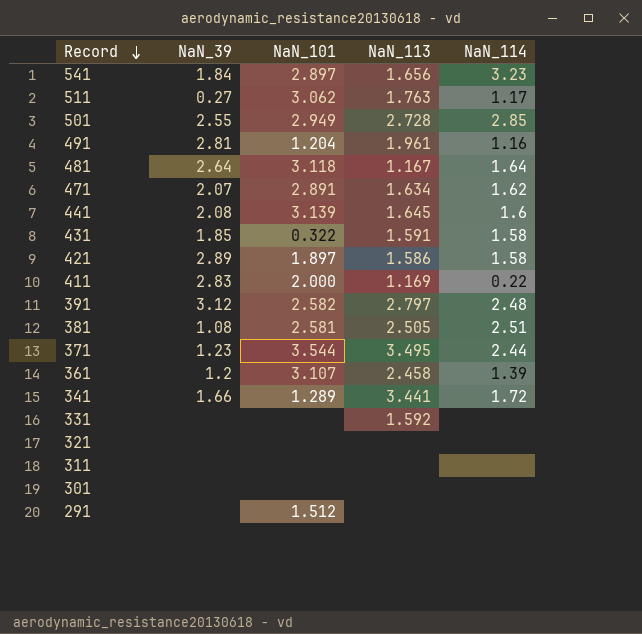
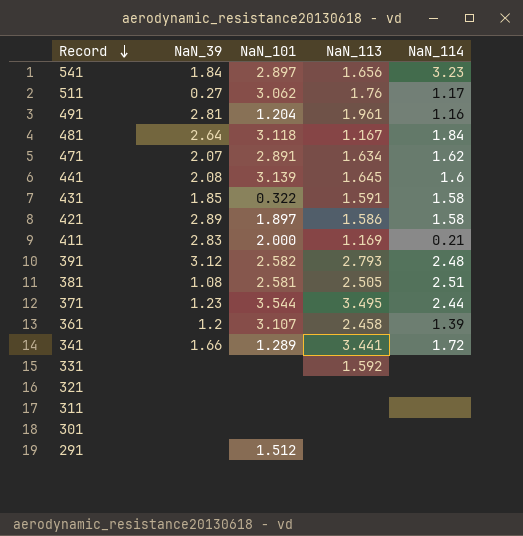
row 501: 2.55 | 2.949 | 2.728 | 2.85 -> none
511 | NaN_113: 1.763 -> 1.76
481 | NaN_114: 1.64 -> 1.84
411 | NaN_114: 0.22 -> 0.21
391 | NaN_113: 2.797 -> 2.793

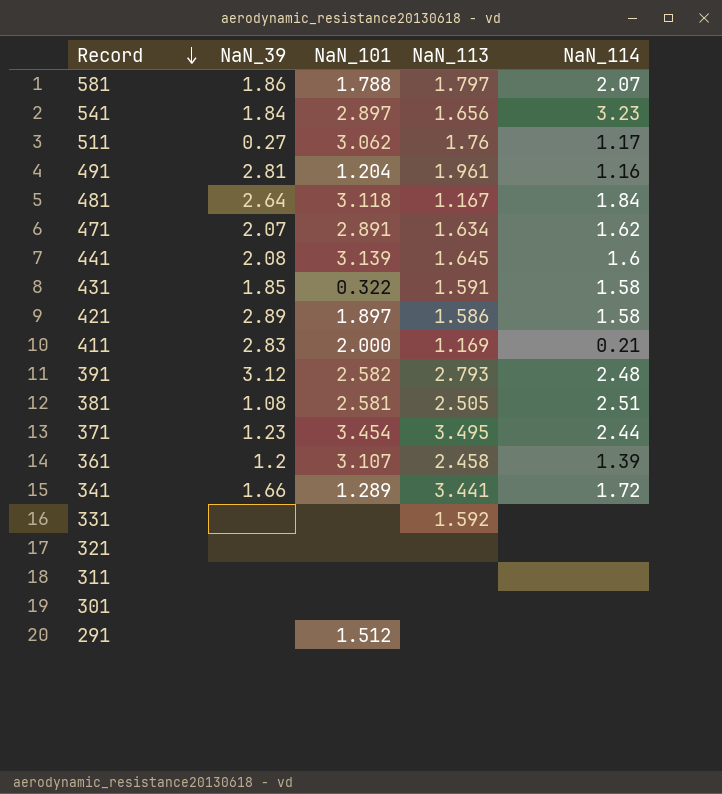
row 581: none -> 1.86 | 1.788 | 1.797 | 2.07
371 | NaN_101: 3.544 -> 3.454

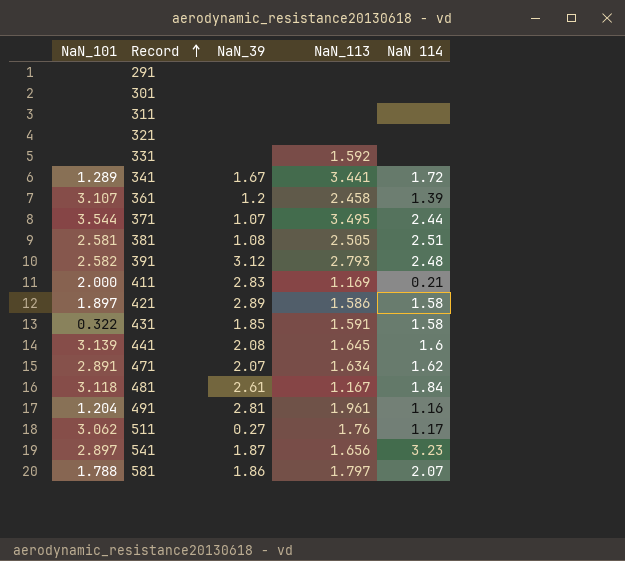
row order: Record descending -> Record ascending
column NaN_101 | position: 3 -> 1
column name: NaN_114 -> NaN 114
291 | NaN_101: 1.512 -> none
341 | NaN_39: 1.66 -> 1.67
371 | NaN_101: 3.454 -> 3.544
371 | NaN_39: 1.23 -> 1.07
481 | NaN_39: 2.64 -> 2.61
541 | NaN_39: 1.84 -> 1.87

